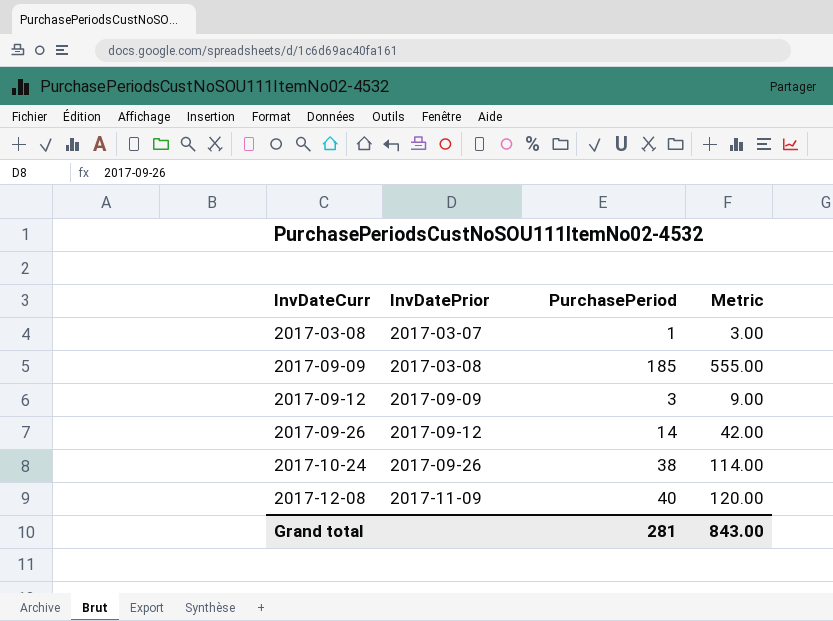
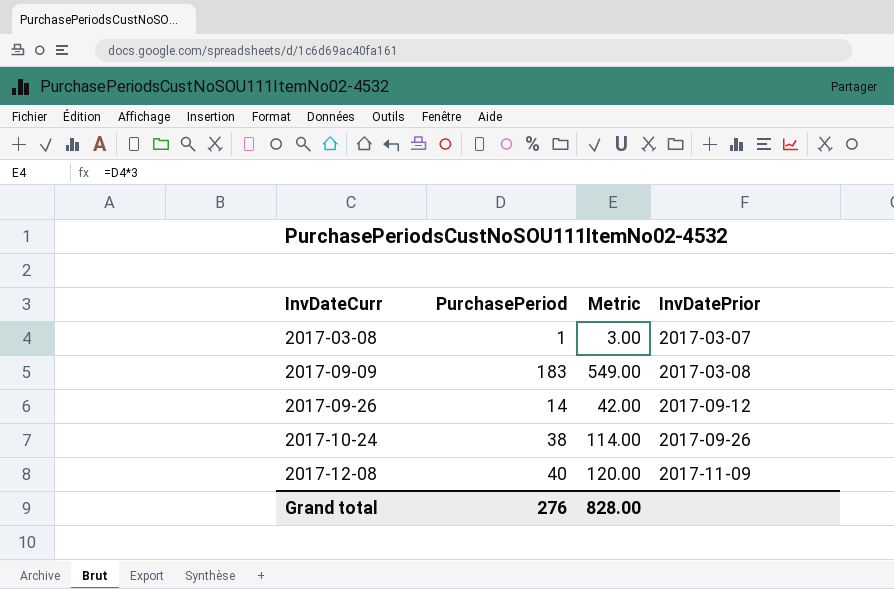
column InvDatePrior | position: 2 -> 4
row 2017-09-12: 2017-09-09 | 3 | 9.00 -> none
2017-09-09 | PurchasePeriod: 185 -> 183
2017-09-09 | Metric: 555.00 -> 549.00
Grand total | PurchasePeriod: 281 -> 276
Grand total | Metric: 843.00 -> 828.00

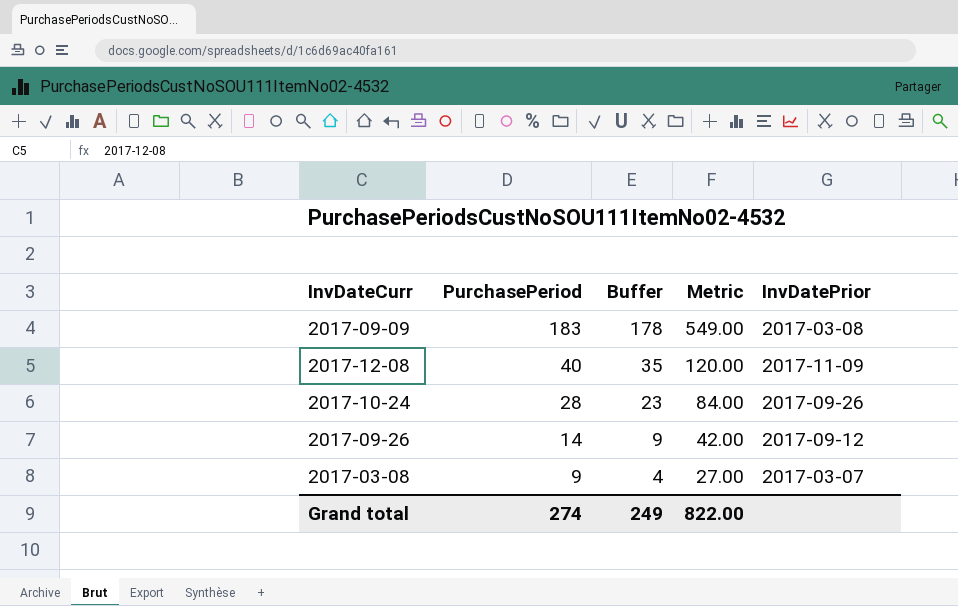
row order: InvDateCurr ascending -> PurchasePeriod descending
column Buffer | formula: none -> [PurchasePeriod] - 5
2017-10-24 | PurchasePeriod: 38 -> 28
2017-10-24 | Metric: 114.00 -> 84.00
2017-03-08 | PurchasePeriod: 1 -> 9
2017-03-08 | Metric: 3.00 -> 27.00
Grand total | PurchasePeriod: 276 -> 274
Grand total | Metric: 828.00 -> 822.00

